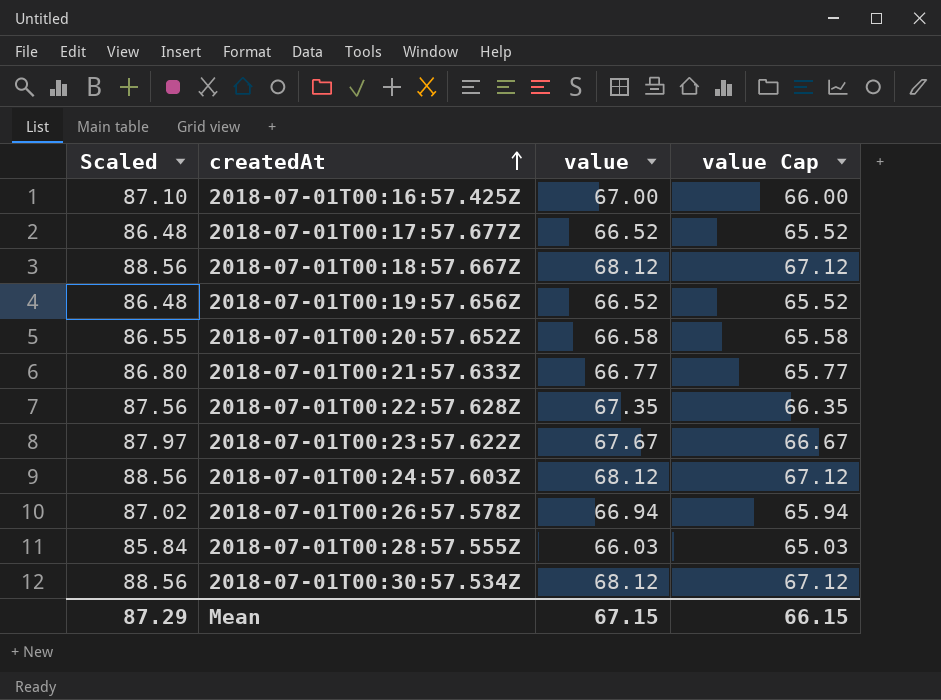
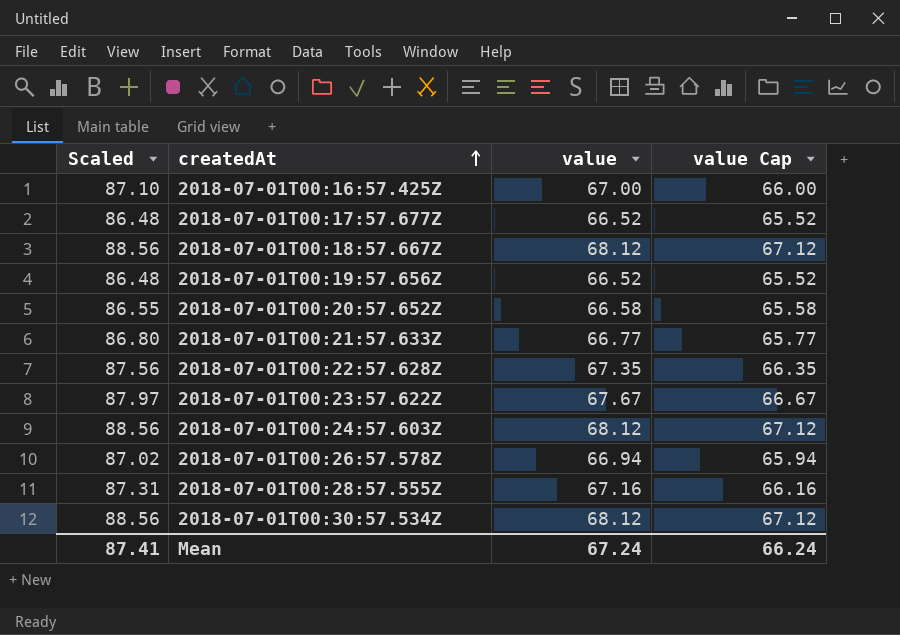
2018-07-01T00:28:57.555Z | Scaled: 85.84 -> 87.31
2018-07-01T00:28:57.555Z | value: 66.03 -> 67.16
2018-07-01T00:28:57.555Z | value Cap: 65.03 -> 66.16
Mean | Scaled: 87.29 -> 87.41
Mean | value: 67.15 -> 67.24
Mean | value Cap: 66.15 -> 66.24

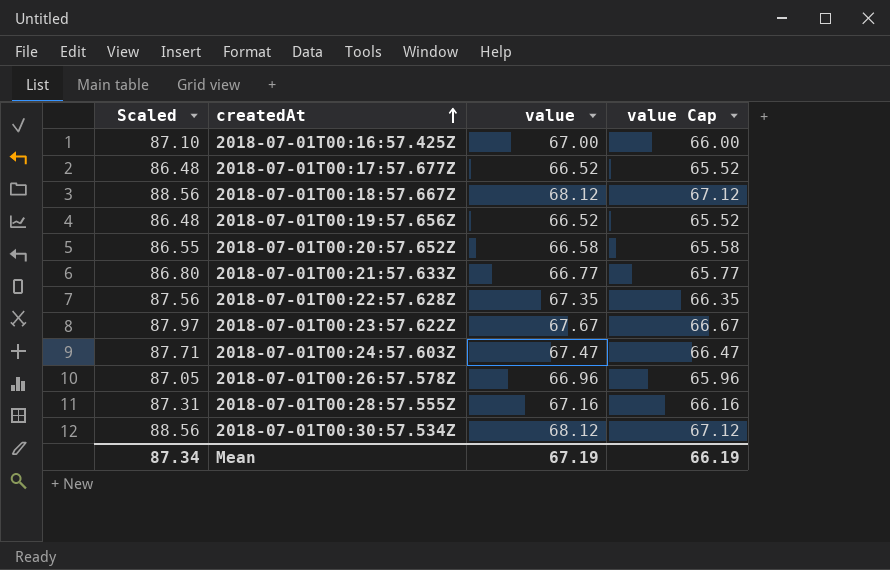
2018-07-01T00:24:57.603Z | Scaled: 88.56 -> 87.71
2018-07-01T00:24:57.603Z | value: 68.12 -> 67.47
2018-07-01T00:24:57.603Z | value Cap: 67.12 -> 66.47
2018-07-01T00:26:57.578Z | Scaled: 87.02 -> 87.05
2018-07-01T00:26:57.578Z | value: 66.94 -> 66.96
2018-07-01T00:26:57.578Z | value Cap: 65.94 -> 65.96
Mean | Scaled: 87.41 -> 87.34
Mean | value: 67.24 -> 67.19
Mean | value Cap: 66.24 -> 66.19

